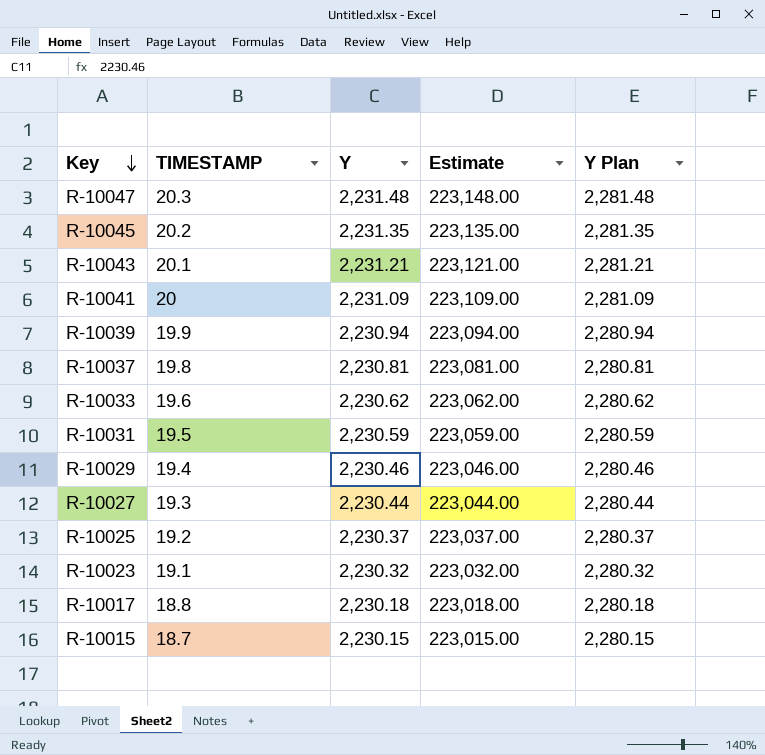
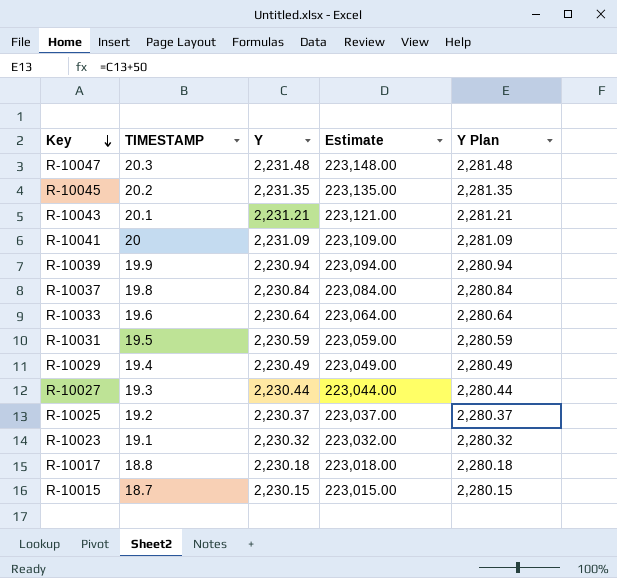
R-10037 | Y: 2,230.81 -> 2,230.84
R-10037 | Estimate: 223,081.00 -> 223,084.00
R-10037 | Y Plan: 2,280.81 -> 2,280.84
R-10033 | Y: 2,230.62 -> 2,230.64
R-10033 | Estimate: 223,062.00 -> 223,064.00
R-10033 | Y Plan: 2,280.62 -> 2,280.64
R-10029 | Y: 2,230.46 -> 2,230.49
R-10029 | Estimate: 223,046.00 -> 223,049.00
R-10029 | Y Plan: 2,280.46 -> 2,280.49

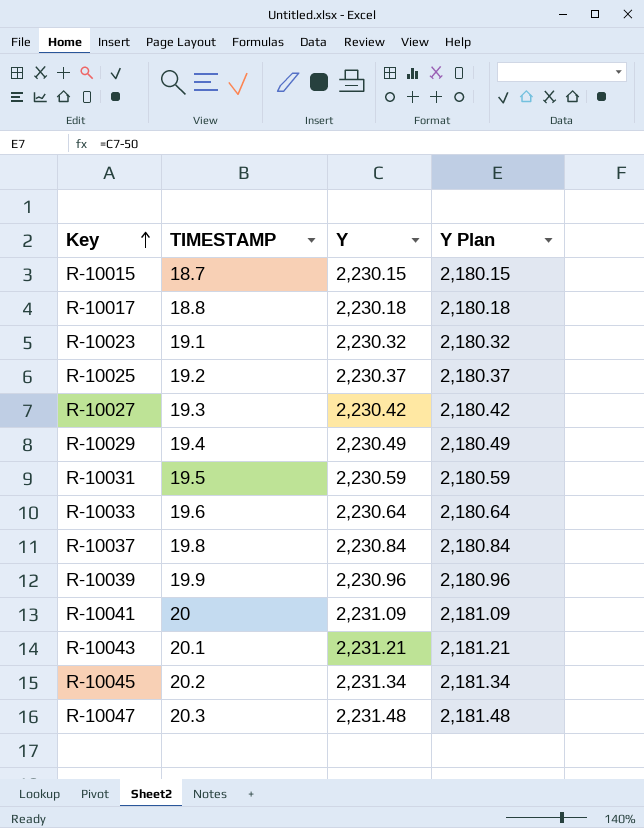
row order: Key descending -> Key ascending
column Estimate | formula: [Y] * 100 -> none
column Y Plan | formula: [Y] + 50 -> [Y] - 50
R-10027 | Y: 2,230.44 -> 2,230.42
R-10039 | Y: 2,230.94 -> 2,230.96
R-10045 | Y: 2,231.35 -> 2,231.34

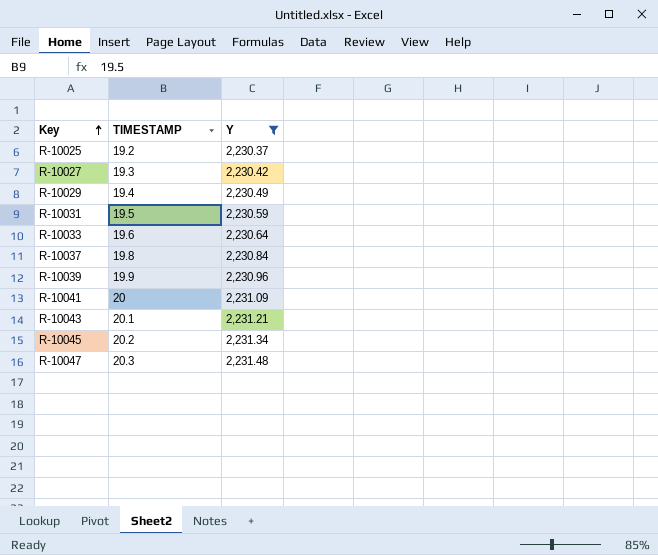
filter: none -> Y >= 2,230.37
column Y Plan | formula: [Y] - 50 -> none

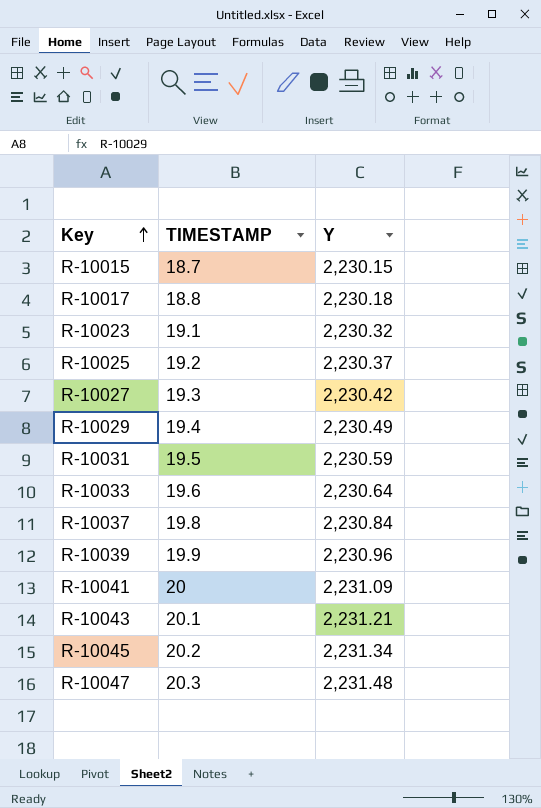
filter: Y >= 2,230.37 -> none

